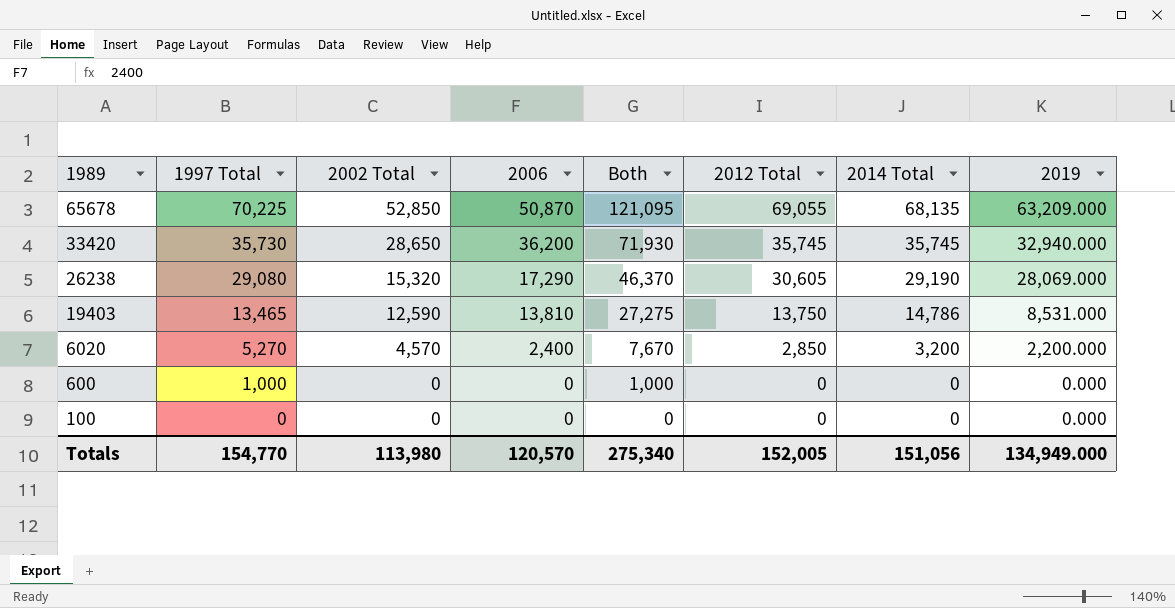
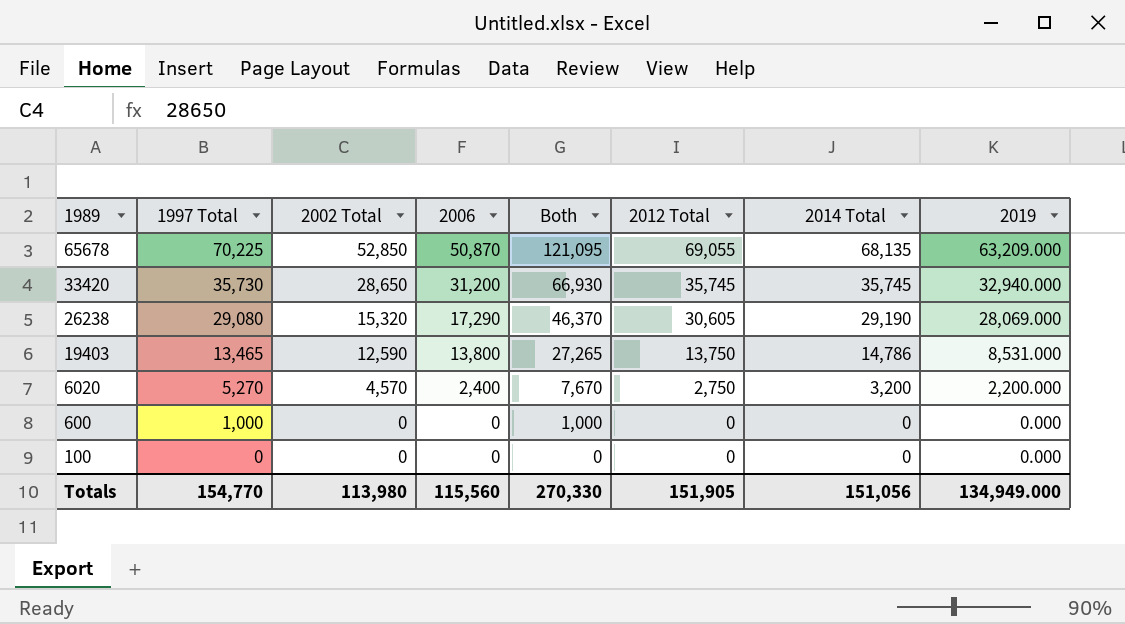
33420 | 2006: 36,200 -> 31,200
33420 | Both: 71,930 -> 66,930
19403 | 2006: 13,810 -> 13,800
19403 | Both: 27,275 -> 27,265
6020 | 2012 Total: 2,850 -> 2,750
Totals | 2006: 120,570 -> 115,560
Totals | Both: 275,340 -> 270,330
Totals | 2012 Total: 152,005 -> 151,905

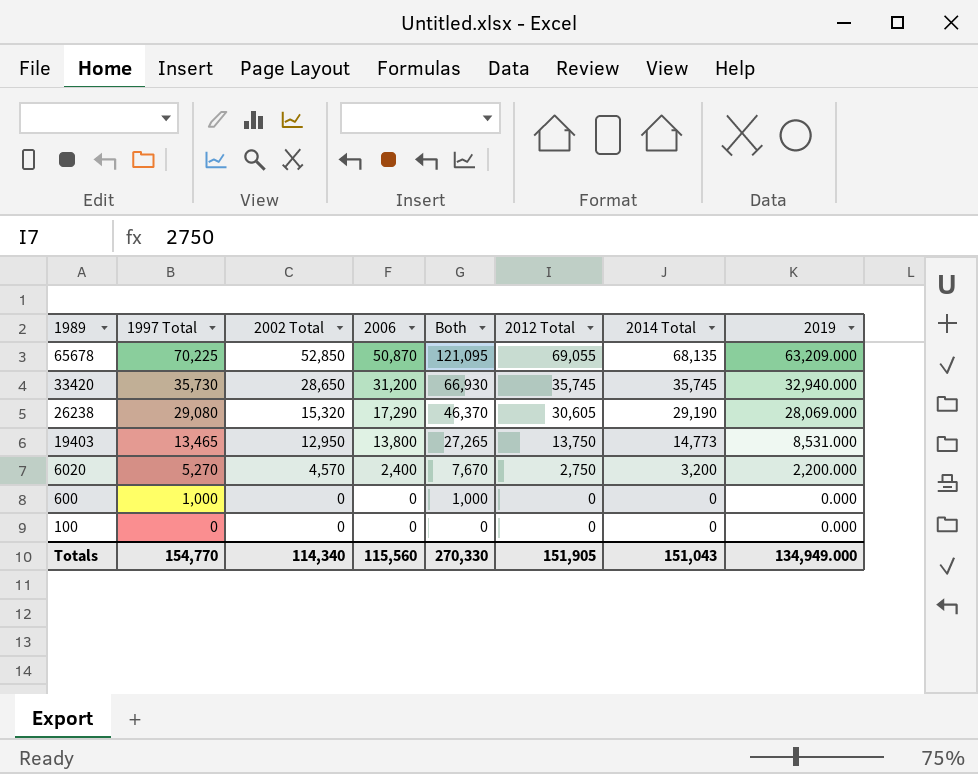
19403 | 2002 Total: 12,590 -> 12,950
19403 | 2014 Total: 14,786 -> 14,773
Totals | 2002 Total: 113,980 -> 114,340
Totals | 2014 Total: 151,056 -> 151,043

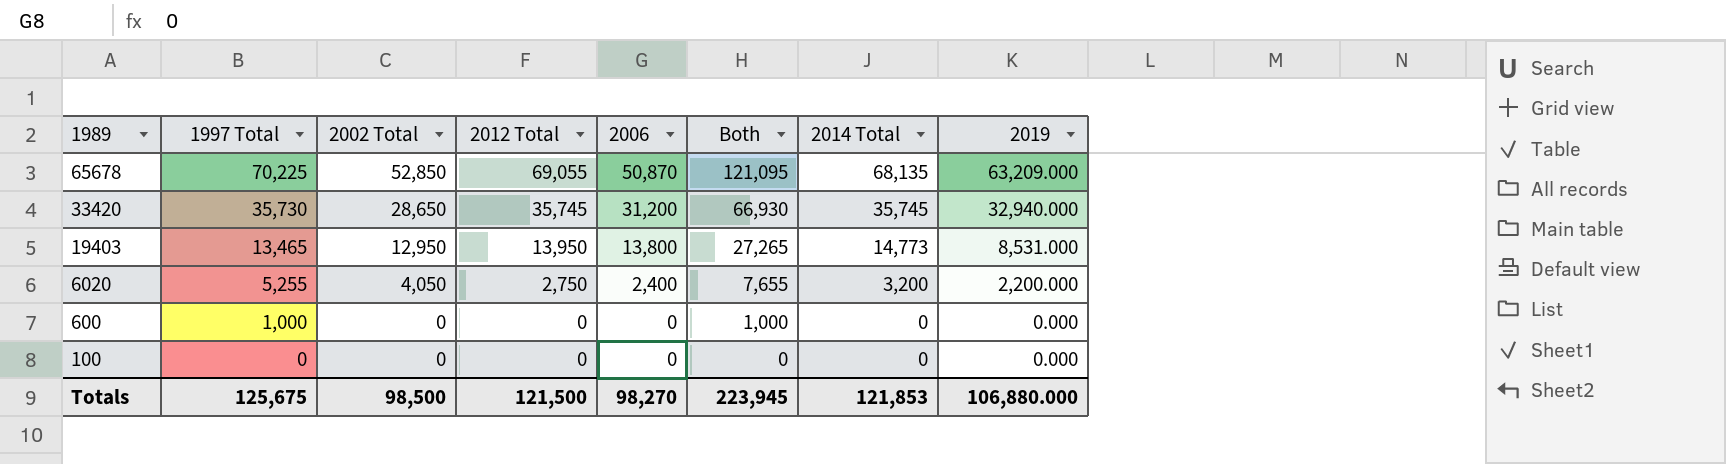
column 2012 Total | position: 6 -> 4
row 26238: 29,080 | 15,320 | 17,290 | 46,370 | 30,605 | 29,190 | 28,069.000 -> none
19403 | 2012 Total: 13,750 -> 13,950
6020 | 1997 Total: 5,270 -> 5,255
6020 | 2002 Total: 4,570 -> 4,050
6020 | Both: 7,670 -> 7,655
Totals | 1997 Total: 154,770 -> 125,675
Totals | 2002 Total: 114,340 -> 98,500
Totals | 2012 Total: 151,905 -> 121,500
Totals | 2006: 115,560 -> 98,270
Totals | Both: 270,330 -> 223,945
Totals | 2014 Total: 151,043 -> 121,853
Totals | 2019: 134,949.000 -> 106,880.000

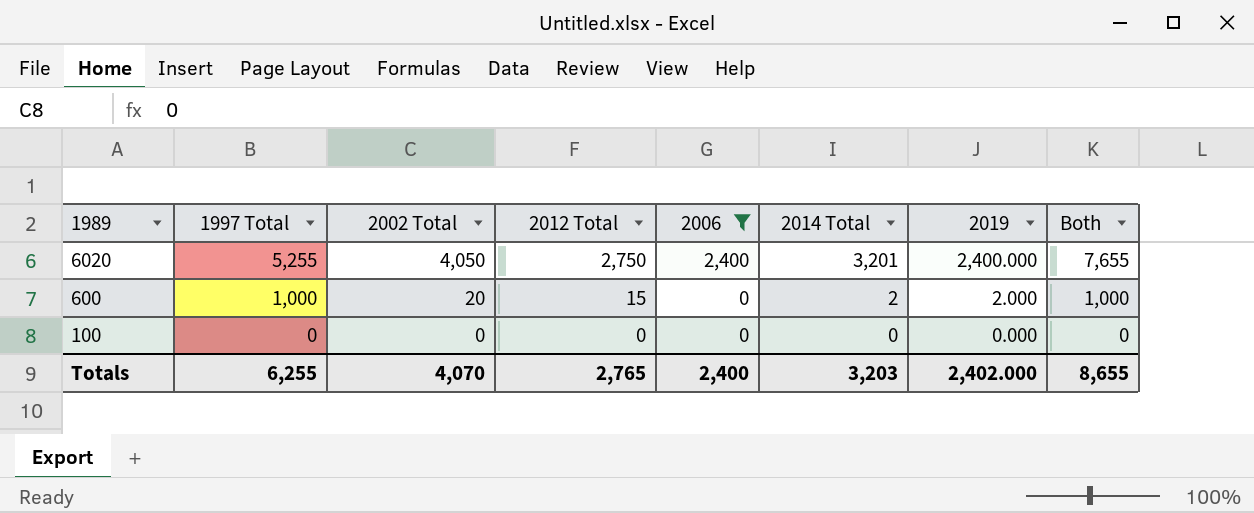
filter: none -> 2006 <= 2,400
column Both | position: 6 -> 8
6020 | 2014 Total: 3,200 -> 3,201
6020 | 2019: 2,200.000 -> 2,400.000
600 | 2002 Total: 0 -> 20
600 | 2012 Total: 0 -> 15
600 | 2014 Total: 0 -> 2
600 | 2019: 0.000 -> 2.000
Totals | 1997 Total: 125,675 -> 6,255
Totals | 2002 Total: 98,500 -> 4,070
Totals | 2012 Total: 121,500 -> 2,765
Totals | 2006: 98,270 -> 2,400
Totals | 2014 Total: 121,853 -> 3,203
Totals | 2019: 106,880.000 -> 2,402.000
Totals | Both: 223,945 -> 8,655

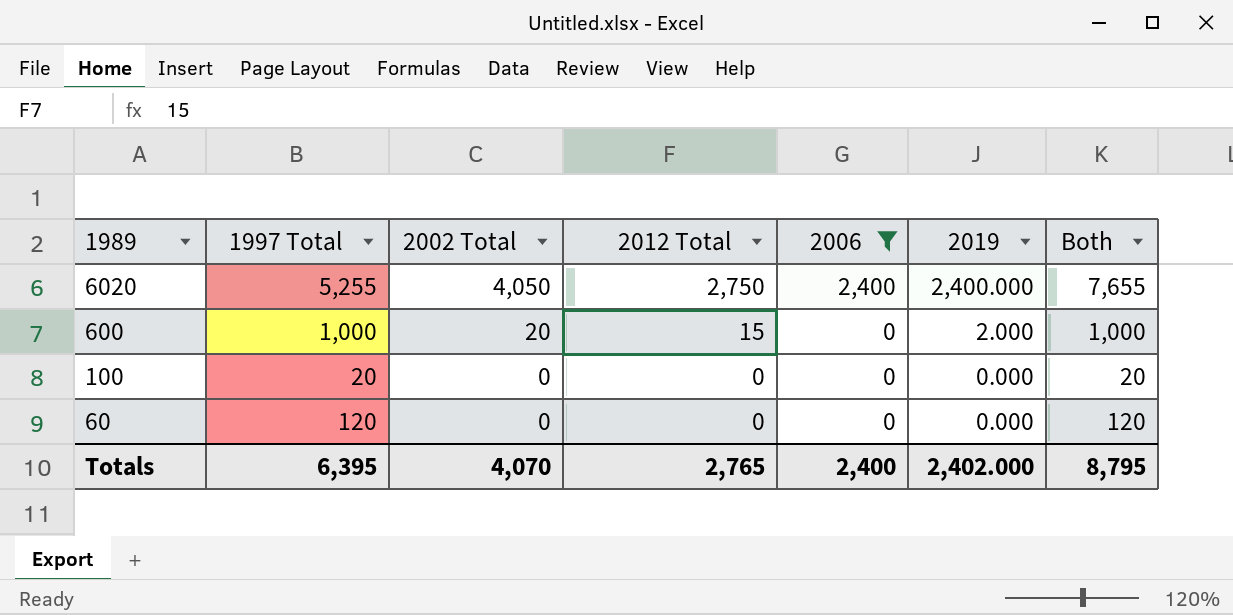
column 2014 Total | position: 6 -> none
100 | 1997 Total: 0 -> 20
100 | Both: 0 -> 20
row 60: none -> 120 | 0 | 0 | 0 | 0.000 | 120
Totals | 1997 Total: 6,255 -> 6,395
Totals | Both: 8,655 -> 8,795

